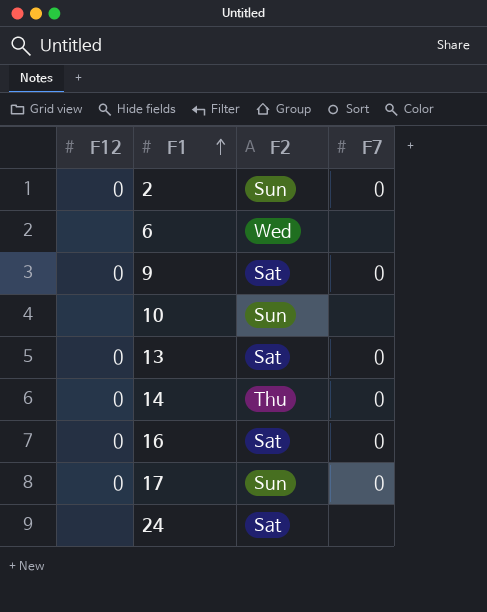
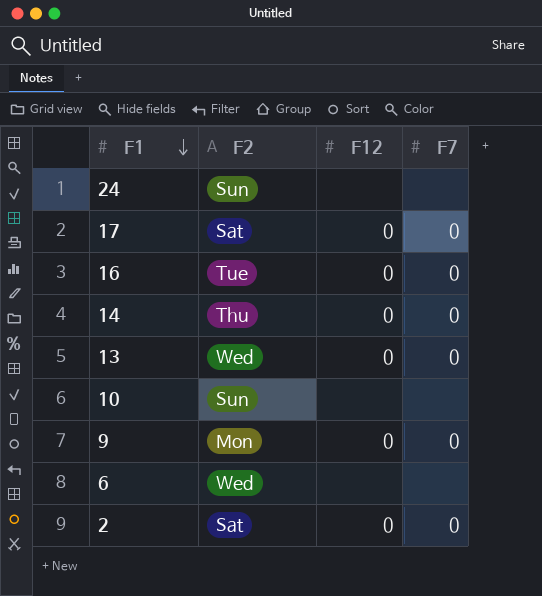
row order: F1 ascending -> F1 descending
column F12 | position: 1 -> 3
24 | F2: Sat -> Sun
17 | F2: Sun -> Sat
16 | F2: Sat -> Tue
13 | F2: Sat -> Wed
9 | F2: Sat -> Mon
2 | F2: Sun -> Sat

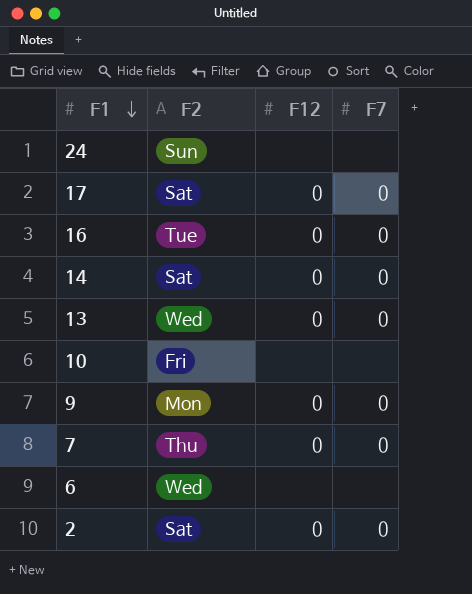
14 | F2: Thu -> Sat
10 | F2: Sun -> Fri
row 7: none -> Thu | 0 | 0

